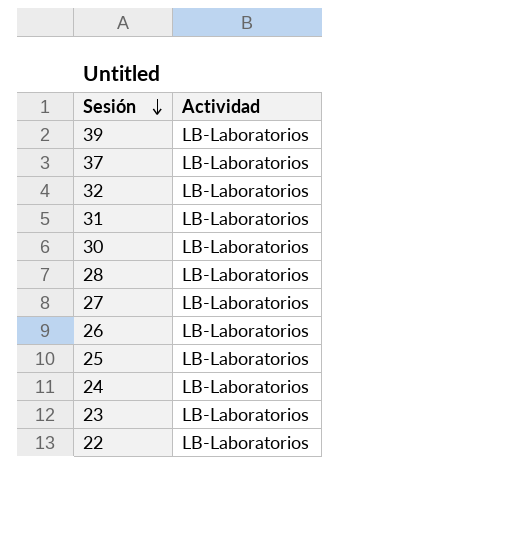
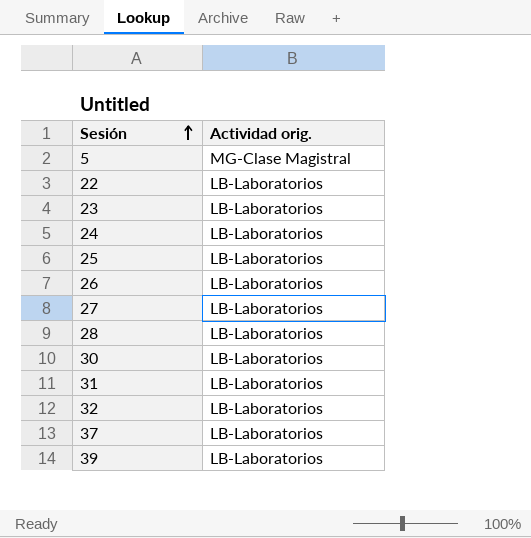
row order: Sesión descending -> Sesión ascending
column name: Actividad -> Actividad orig.
row 5: none -> MG-Clase Magistral

